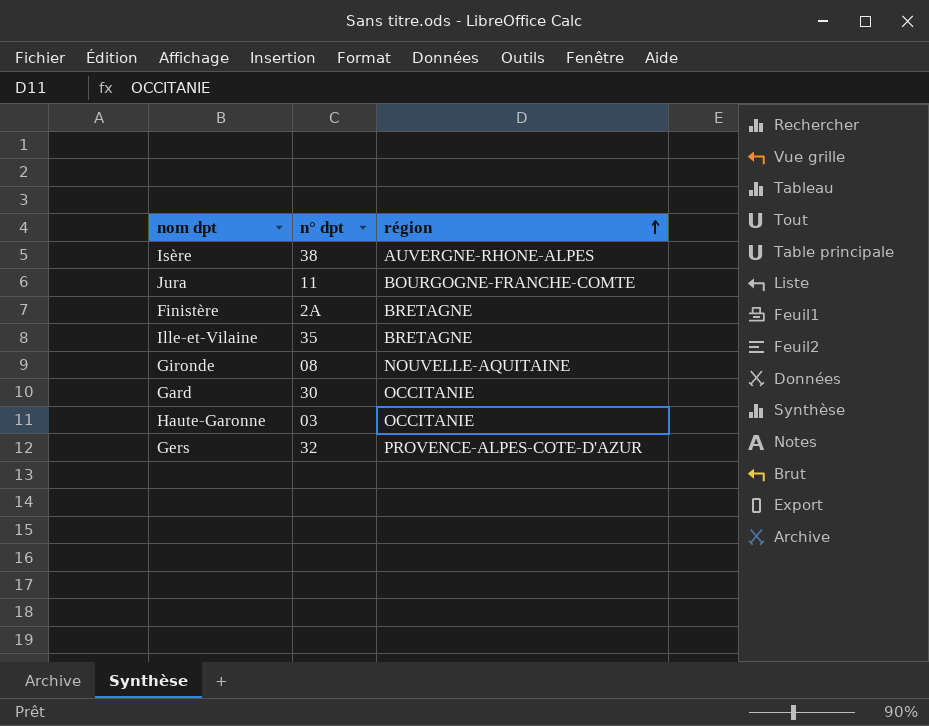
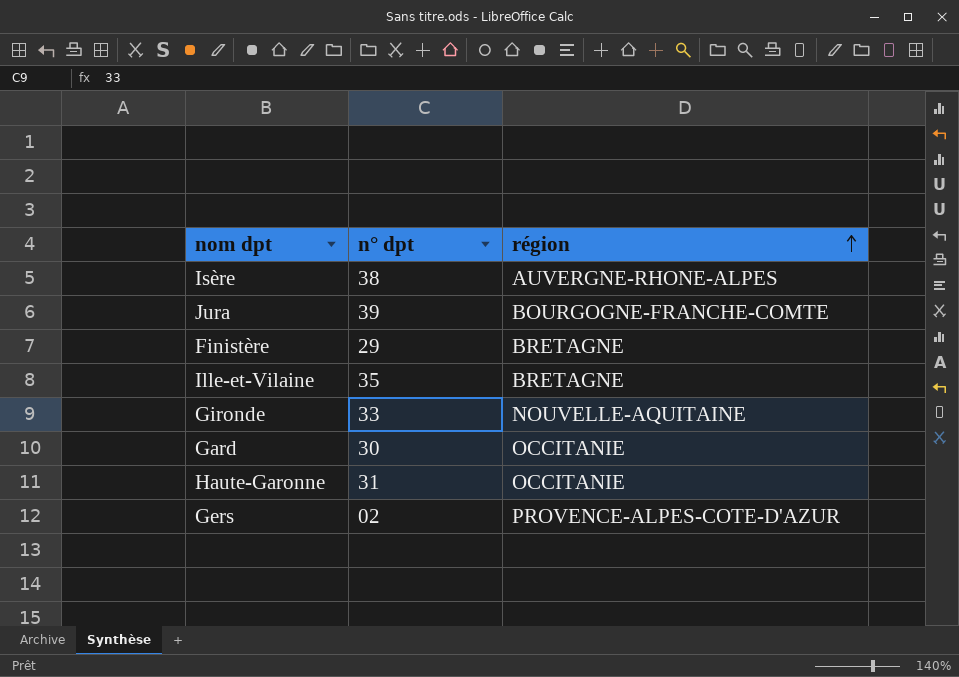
Jura | n° dpt: 11 -> 39
Finistère | n° dpt: 2A -> 29
Gironde | n° dpt: 08 -> 33
Haute-Garonne | n° dpt: 03 -> 31
Gers | n° dpt: 32 -> 02

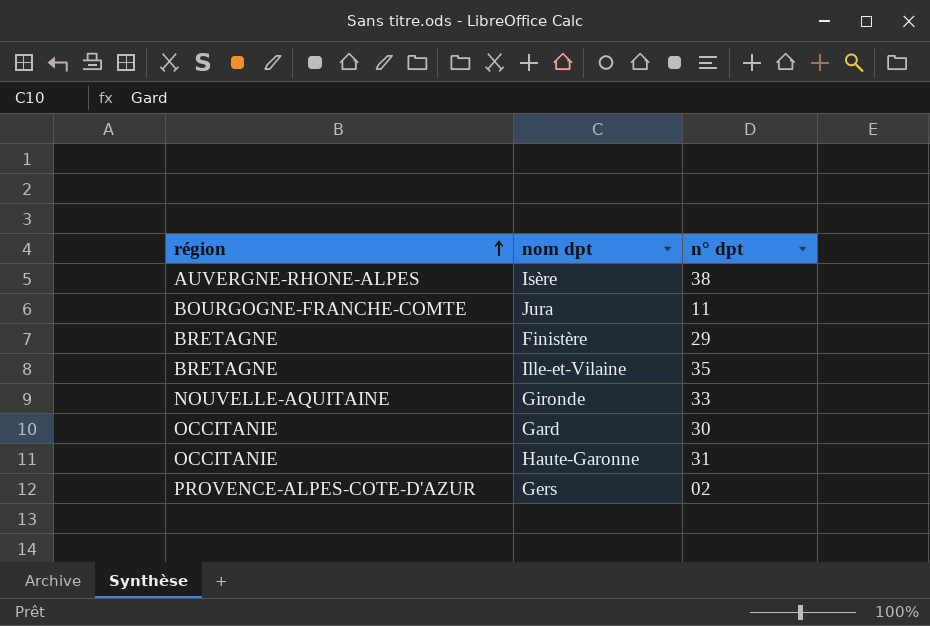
column région | position: 3 -> 1
Jura | n° dpt: 39 -> 11

